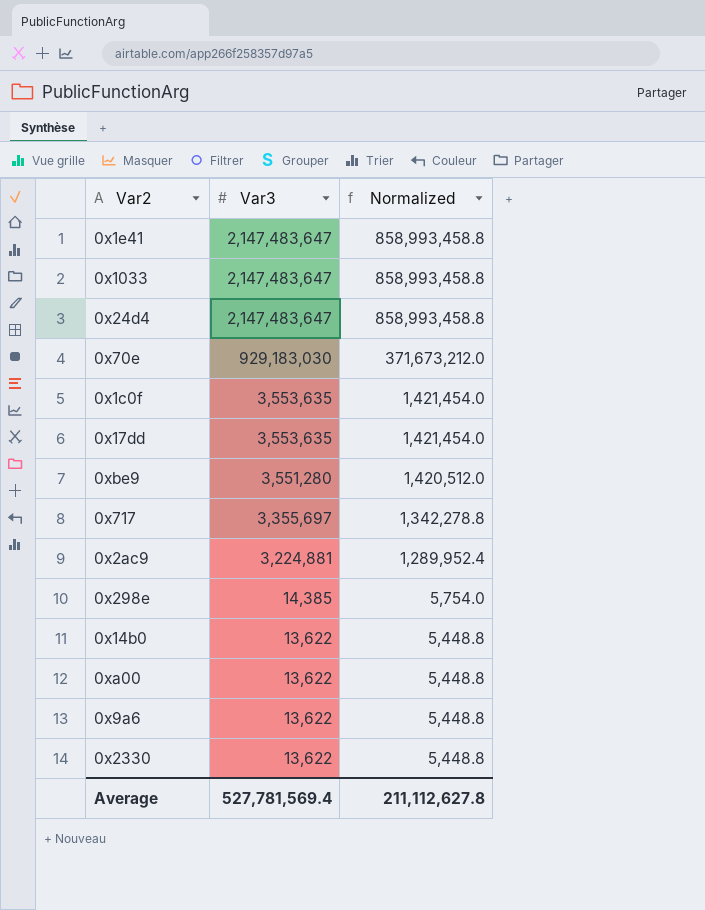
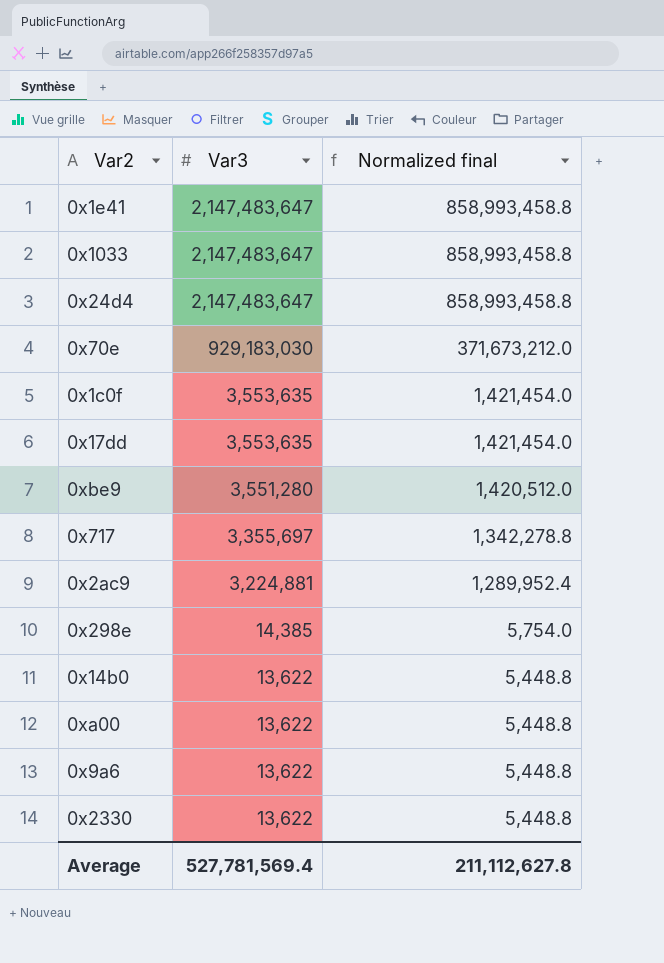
column name: Normalized -> Normalized final

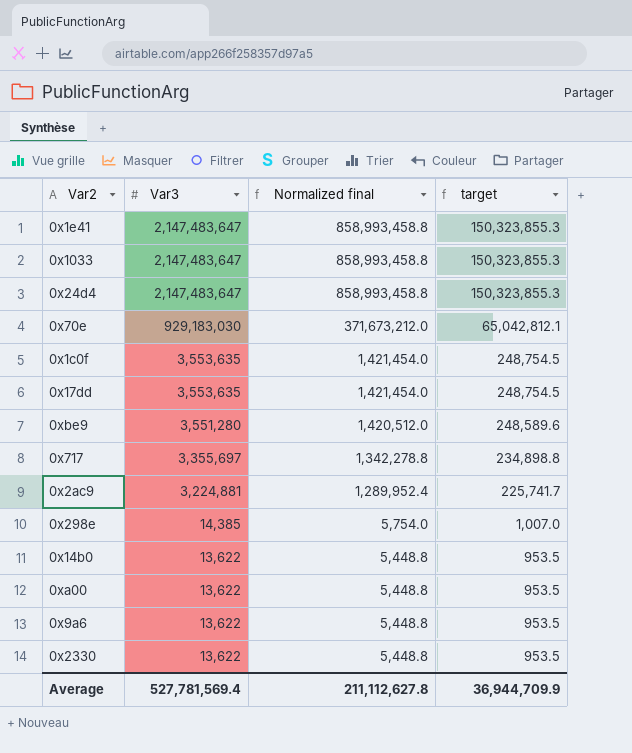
column target | formula: none -> [Var3] * 0.07

